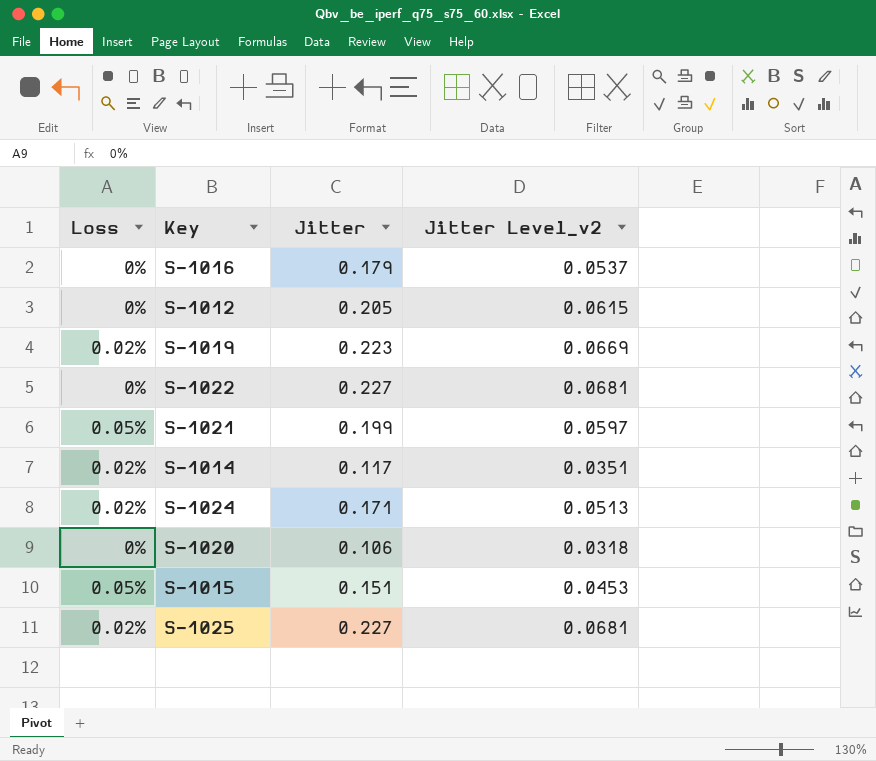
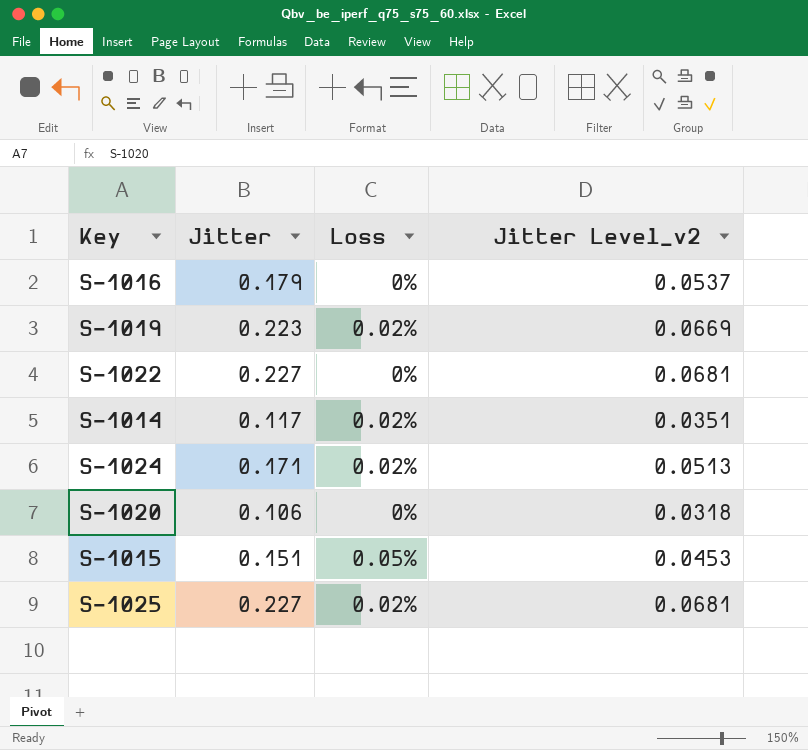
column Loss | position: 1 -> 3
row S-1012: 0% | 0.205 | 0.0615 -> none
row S-1021: 0.05% | 0.199 | 0.0597 -> none

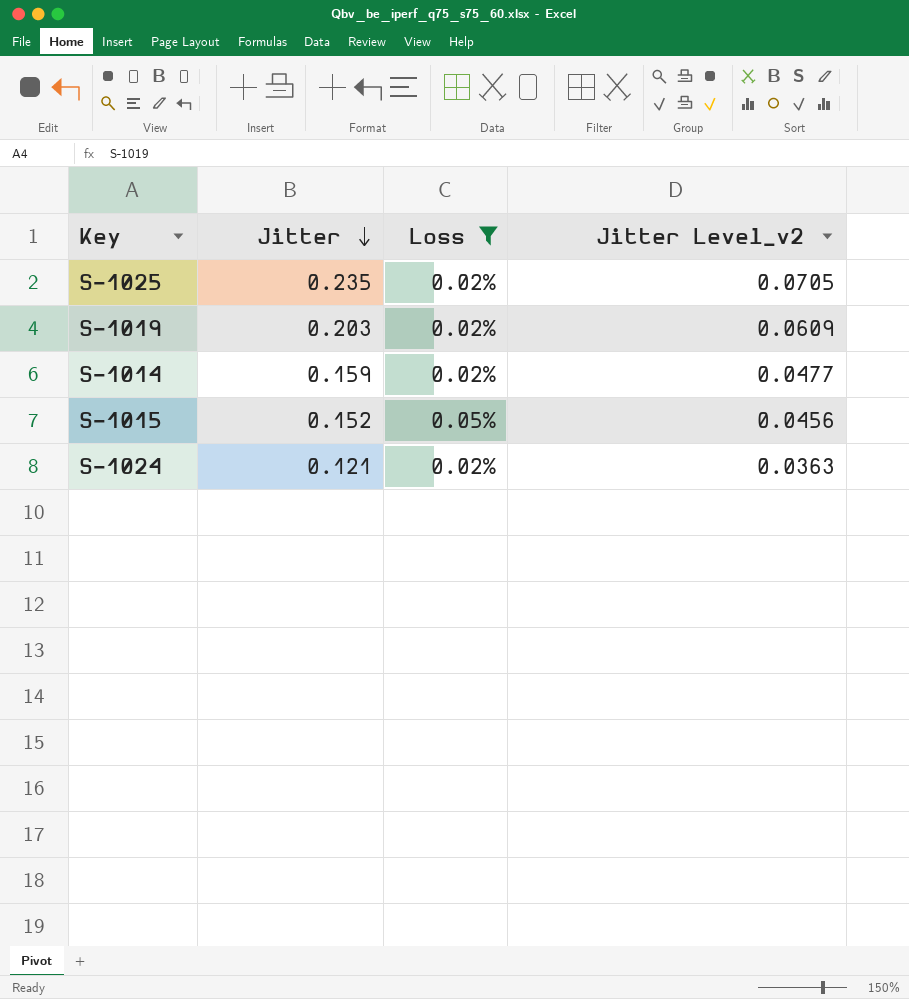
filter: none -> Loss != 0%
row order: none -> Jitter descending
S-1025 | Jitter: 0.227 -> 0.235
S-1025 | Jitter Level_v2: 0.0681 -> 0.0705
S-1019 | Jitter: 0.223 -> 0.203
S-1019 | Jitter Level_v2: 0.0669 -> 0.0609
S-1014 | Jitter: 0.117 -> 0.159
S-1014 | Jitter Level_v2: 0.0351 -> 0.0477
S-1015 | Jitter: 0.151 -> 0.152
S-1015 | Jitter Level_v2: 0.0453 -> 0.0456
S-1024 | Jitter: 0.171 -> 0.121
S-1024 | Jitter Level_v2: 0.0513 -> 0.0363

